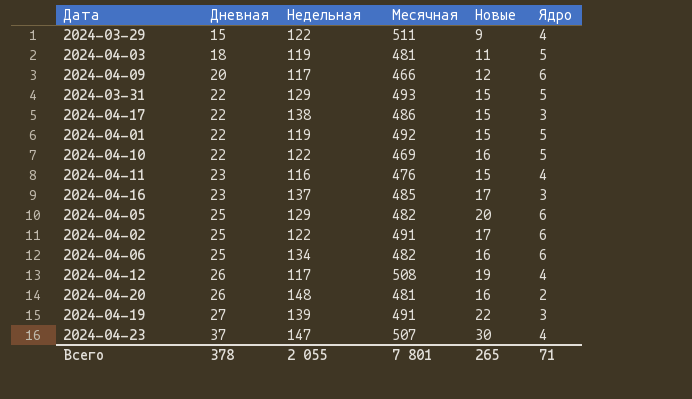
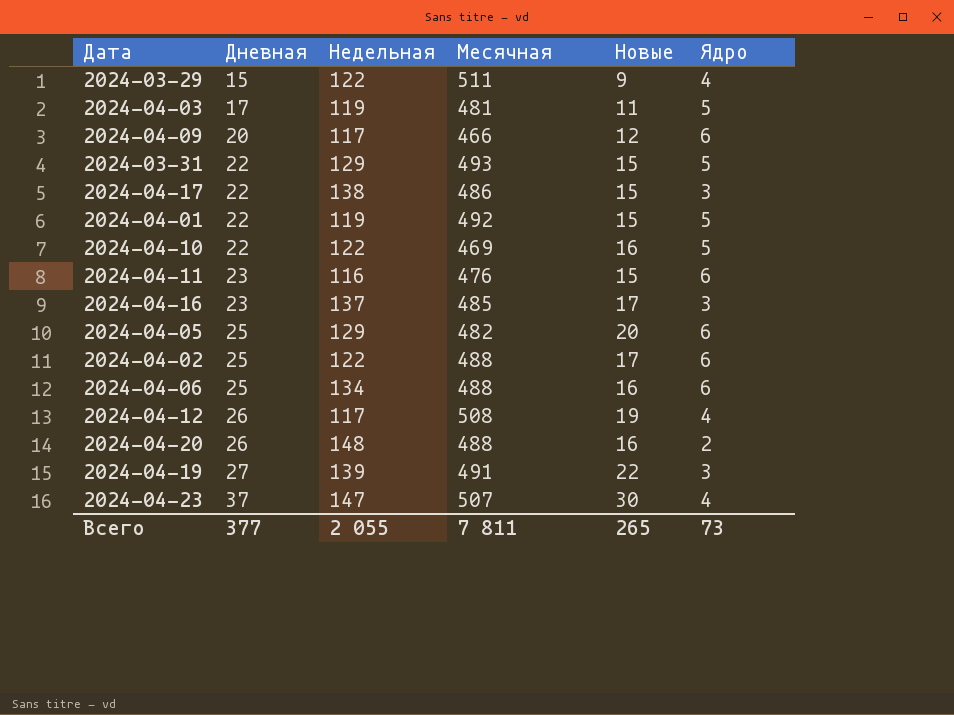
2024-04-03 | Дневная: 18 -> 17
2024-04-11 | Ядро: 4 -> 6
2024-04-02 | Месячная: 491 -> 488
2024-04-06 | Месячная: 482 -> 488
2024-04-20 | Месячная: 481 -> 488
Всего | Дневная: 378 -> 377
Всего | Месячная: 7 801 -> 7 811
Всего | Ядро: 71 -> 73

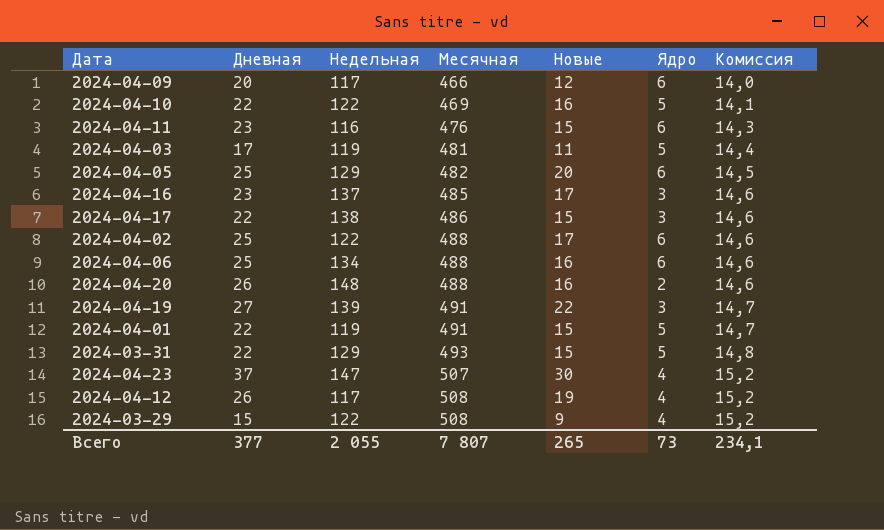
row order: Дневная ascending -> Месячная ascending
column Комиссия | formula: none -> [Месячная] * 0,03
2024-04-01 | Месячная: 492 -> 491
2024-03-29 | Месячная: 511 -> 508
Всего | Месячная: 7 811 -> 7 807

